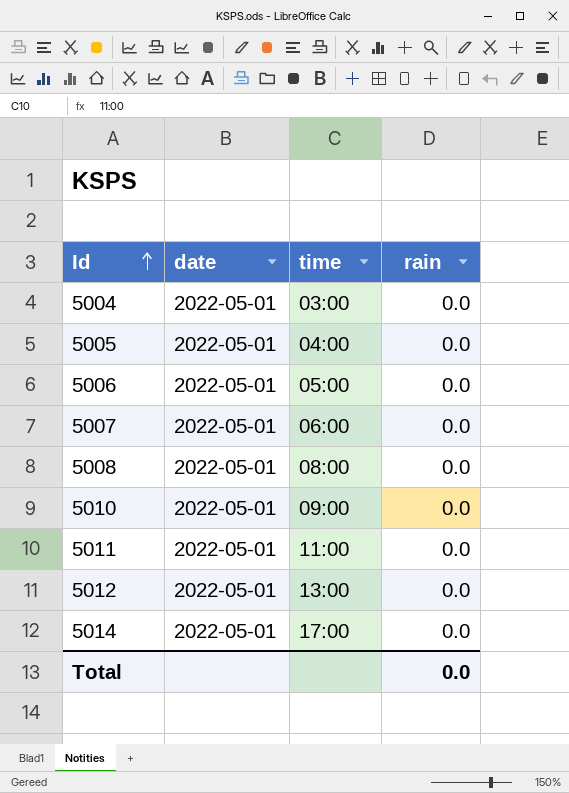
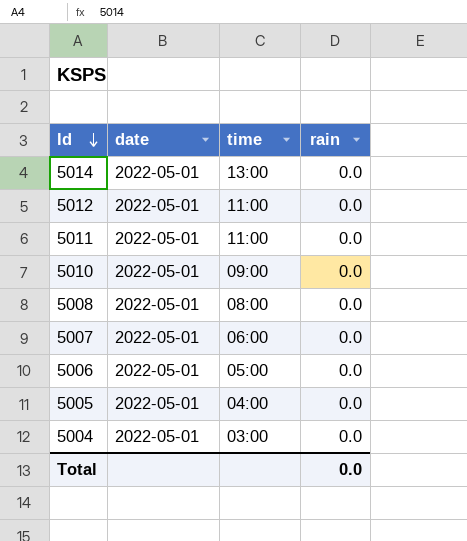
row order: Id ascending -> Id descending
5014 | time: 17:00 -> 13:00
5012 | time: 13:00 -> 11:00

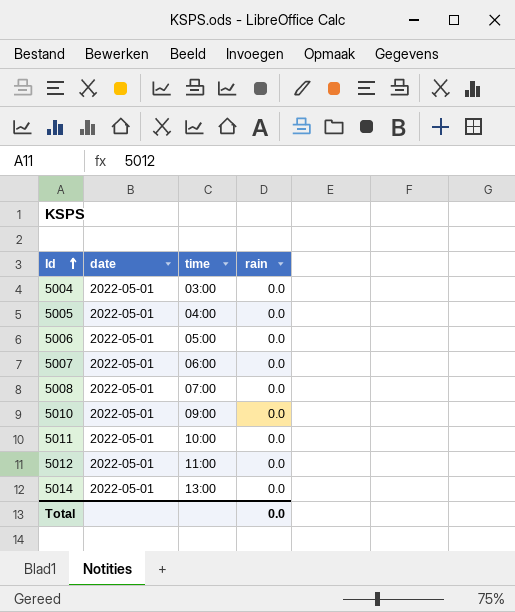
row order: Id descending -> Id ascending
5008 | time: 08:00 -> 07:00
5011 | time: 11:00 -> 10:00

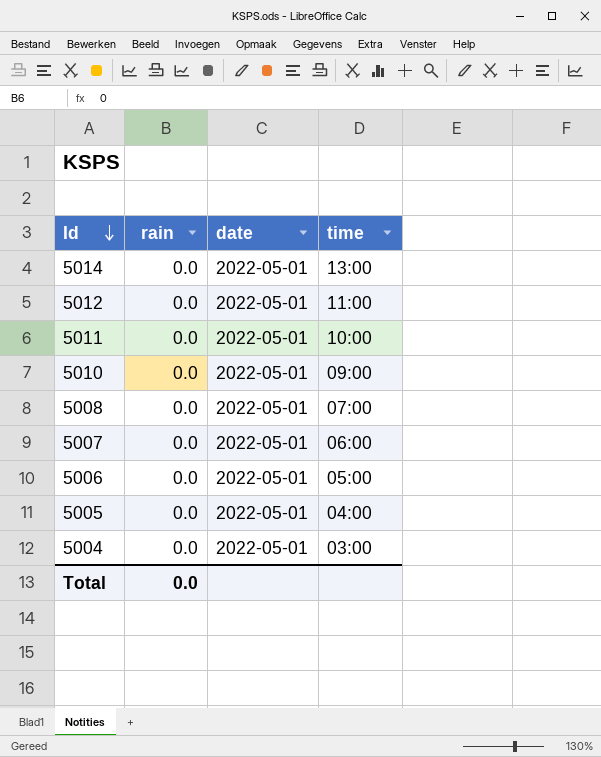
row order: Id ascending -> Id descending
column rain | position: 4 -> 2

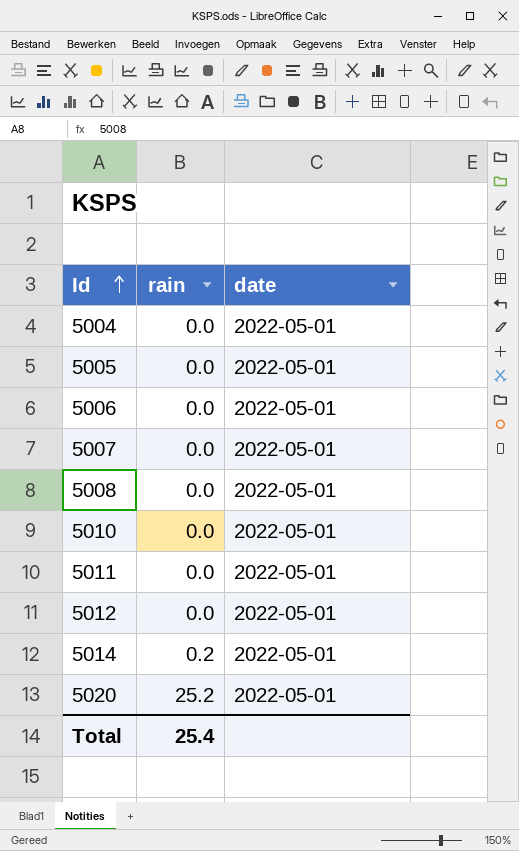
row order: Id descending -> Id ascending
column time | position: 4 -> none
5014 | rain: 0.0 -> 0.2
row 5020: none -> 25.2 | 2022-05-01
Total | rain: 0.0 -> 25.4

